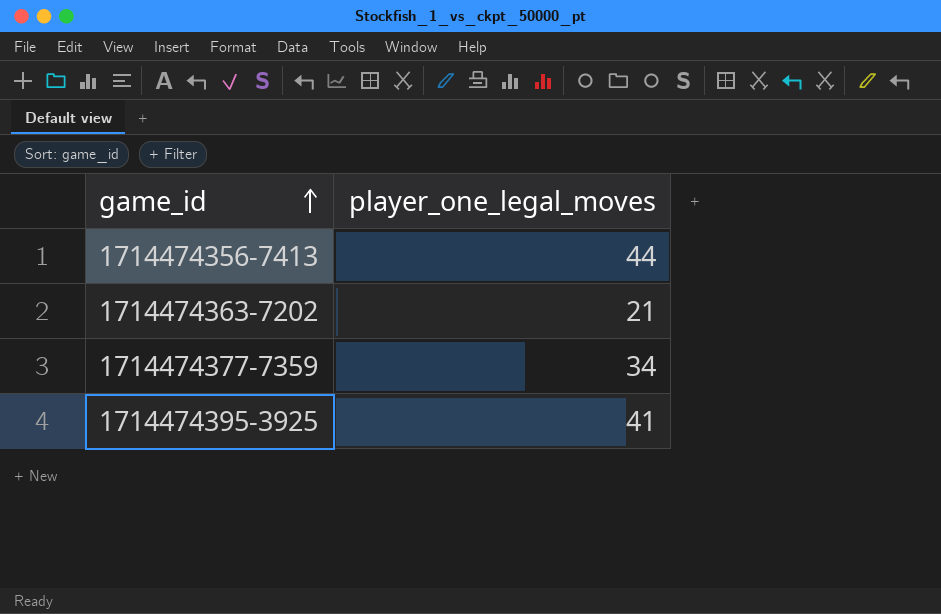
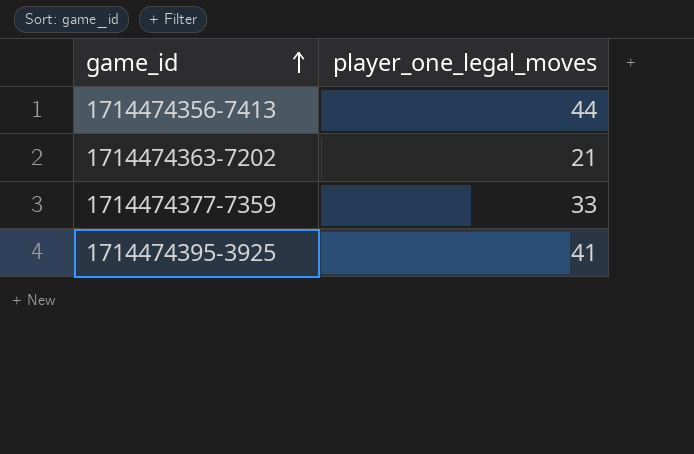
1714474377-7359 | player_one_legal_moves: 34 -> 33

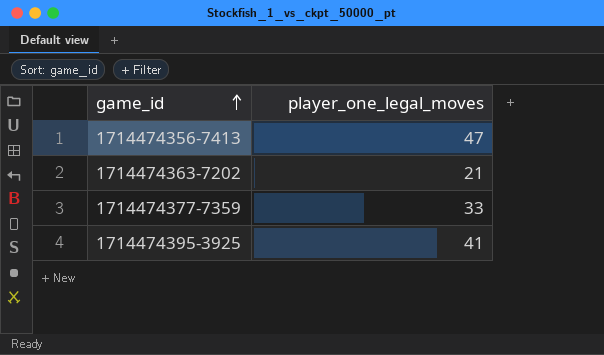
1714474356-7413 | player_one_legal_moves: 44 -> 47

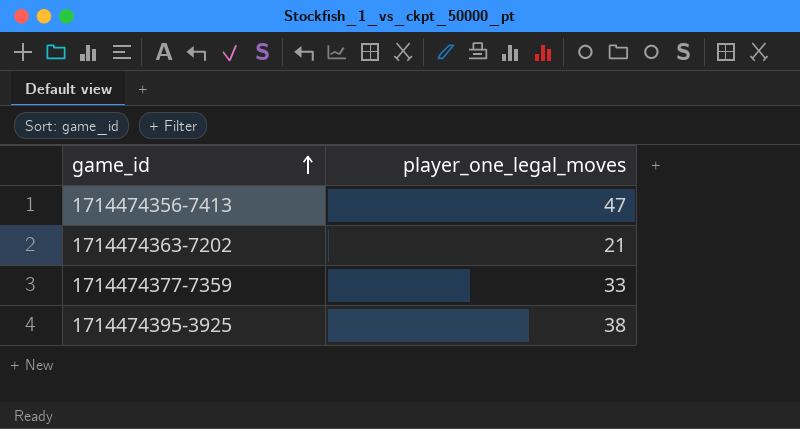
1714474395-3925 | player_one_legal_moves: 41 -> 38

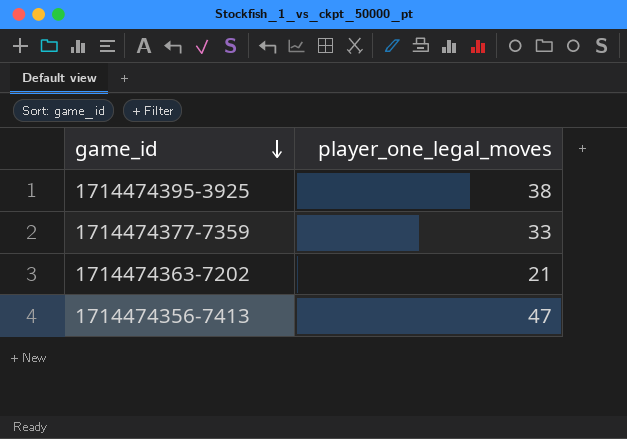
row order: game_id ascending -> game_id descending

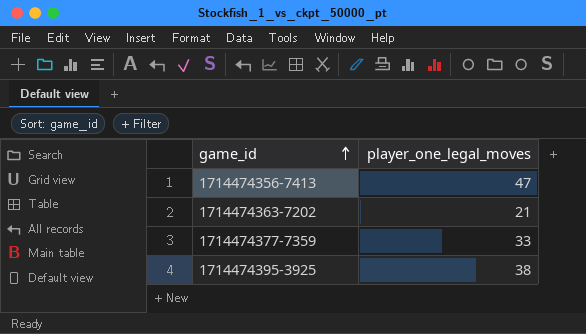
row order: game_id descending -> game_id ascending

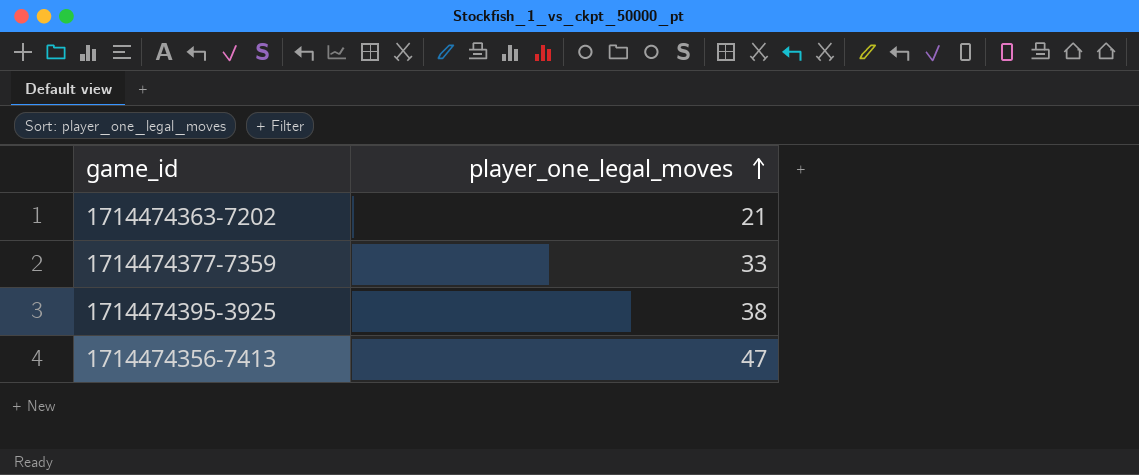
row order: game_id ascending -> player_one_legal_moves ascending

